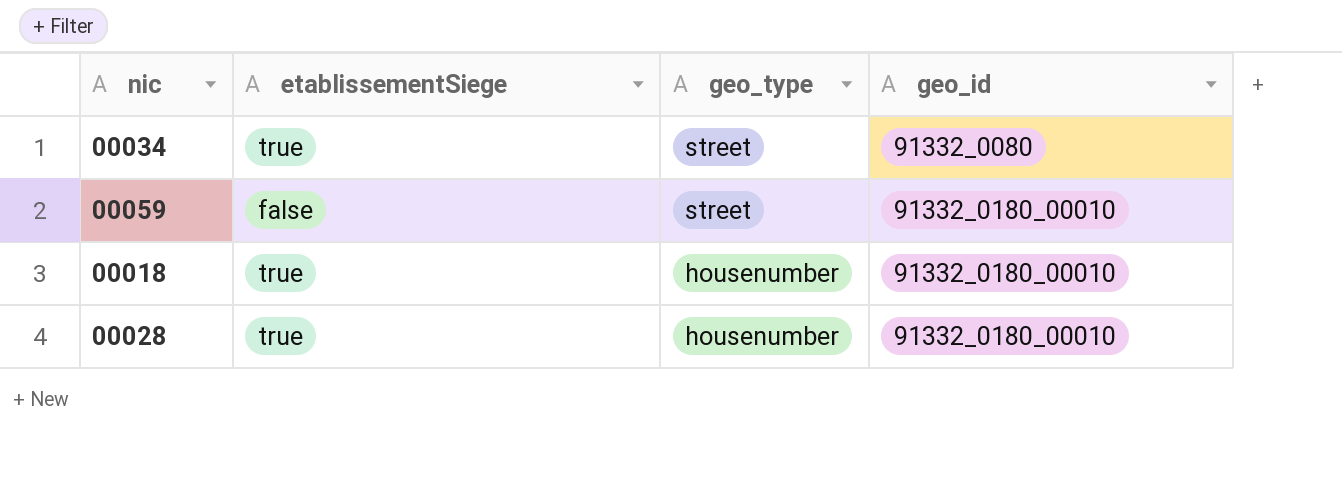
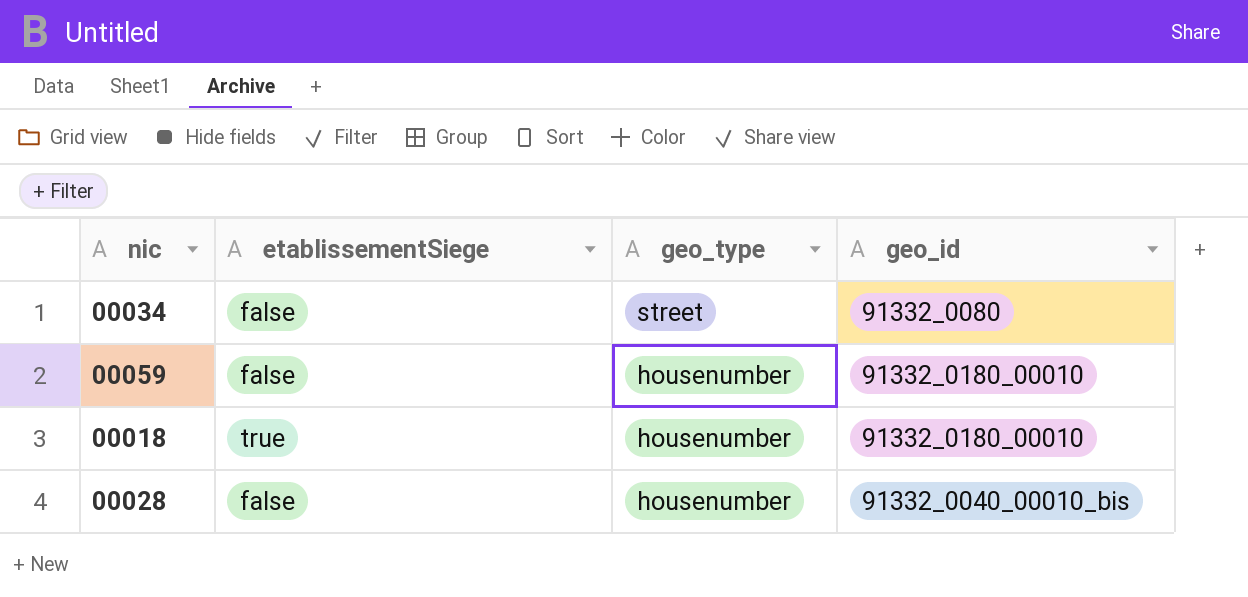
00034 | etablissementSiege: true -> false
00059 | geo_type: street -> housenumber
00028 | etablissementSiege: true -> false
00028 | geo_id: 91332_0180_00010 -> 91332_0040_00010_bis

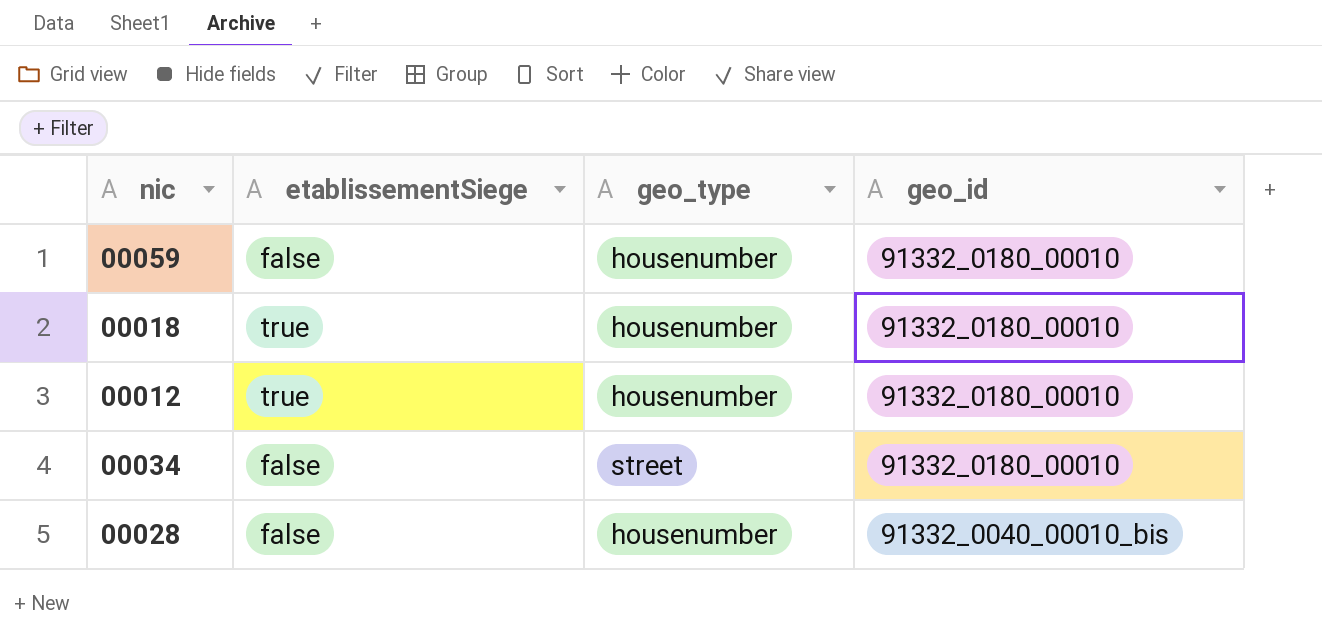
row order: geo_type descending -> geo_id descending
row 00012: none -> true | housenumber | 91332_0180_00010
00034 | geo_id: 91332_0080 -> 91332_0180_00010

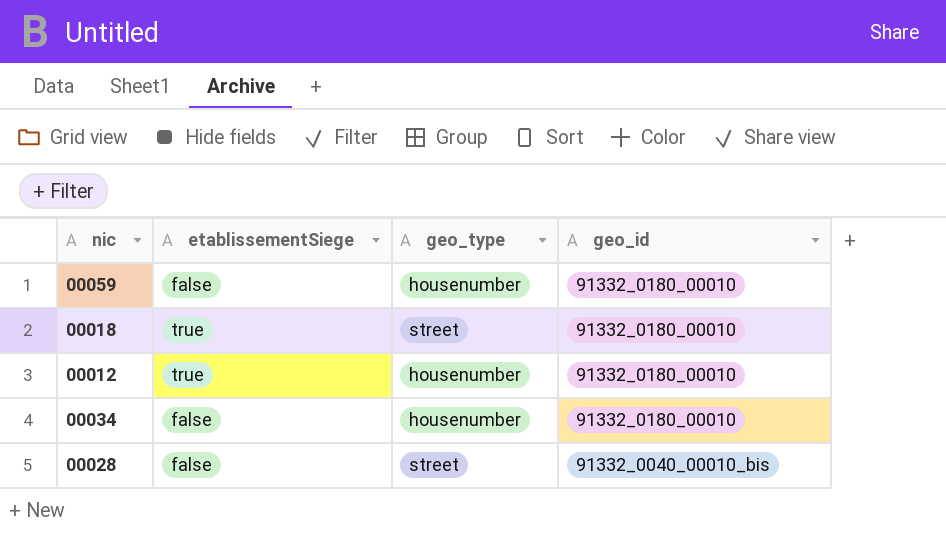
00018 | geo_type: housenumber -> street
00034 | geo_type: street -> housenumber
00028 | geo_type: housenumber -> street

